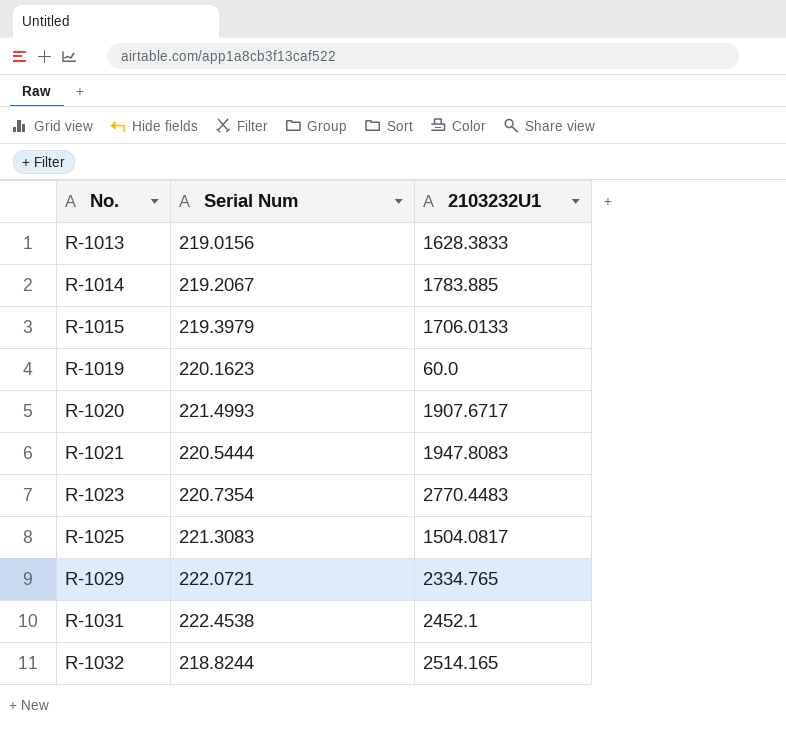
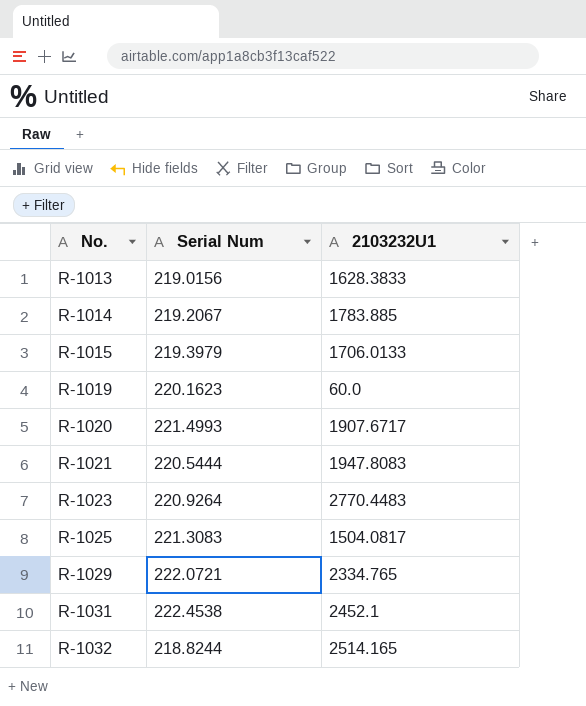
R-1023 | Serial Num: 220.7354 -> 220.9264

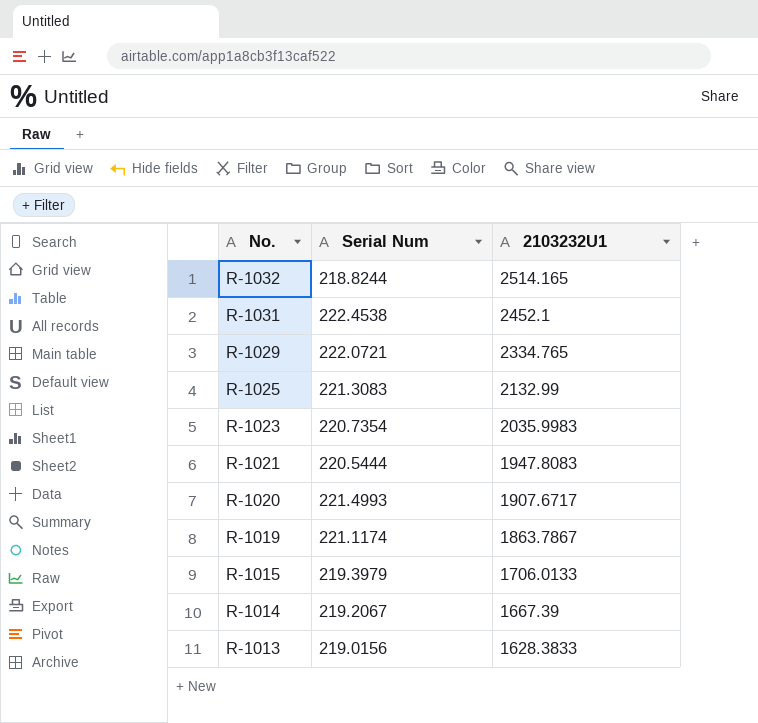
row order: No. ascending -> No. descending
R-1025 | 2103232U1: 1504.0817 -> 2132.99
R-1023 | Serial Num: 220.9264 -> 220.7354
R-1023 | 2103232U1: 2770.4483 -> 2035.9983
R-1019 | Serial Num: 220.1623 -> 221.1174
R-1019 | 2103232U1: 60.0 -> 1863.7867
R-1014 | 2103232U1: 1783.885 -> 1667.39

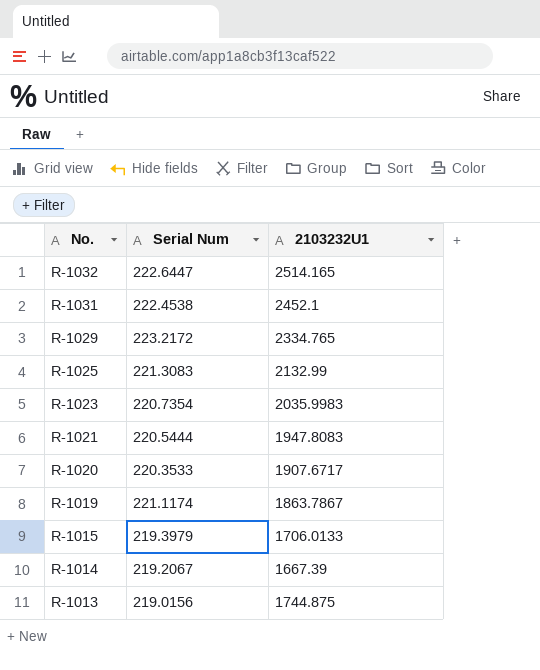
R-1032 | Serial Num: 218.8244 -> 222.6447
R-1029 | Serial Num: 222.0721 -> 223.2172
R-1020 | Serial Num: 221.4993 -> 220.3533
R-1013 | 2103232U1: 1628.3833 -> 1744.875

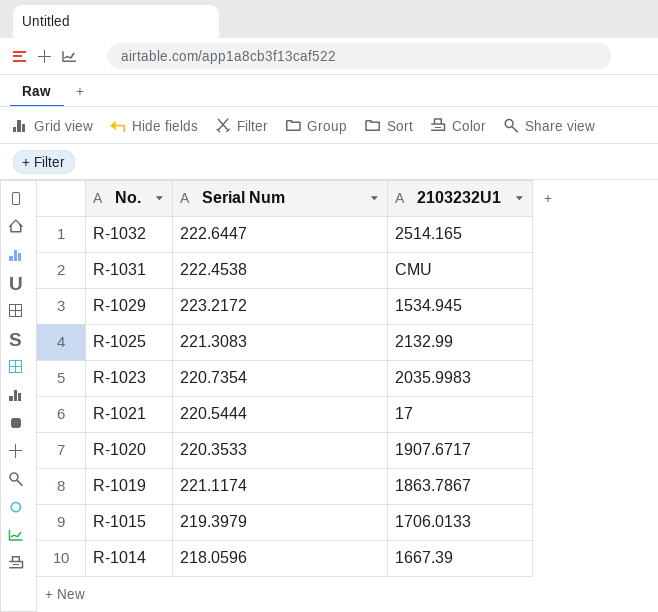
row R-1013: 219.0156 | 1744.875 -> none
R-1031 | 2103232U1: 2452.1 -> CMU
R-1029 | 2103232U1: 2334.765 -> 1534.945
R-1021 | 2103232U1: 1947.8083 -> 17
R-1014 | Serial Num: 219.2067 -> 218.0596

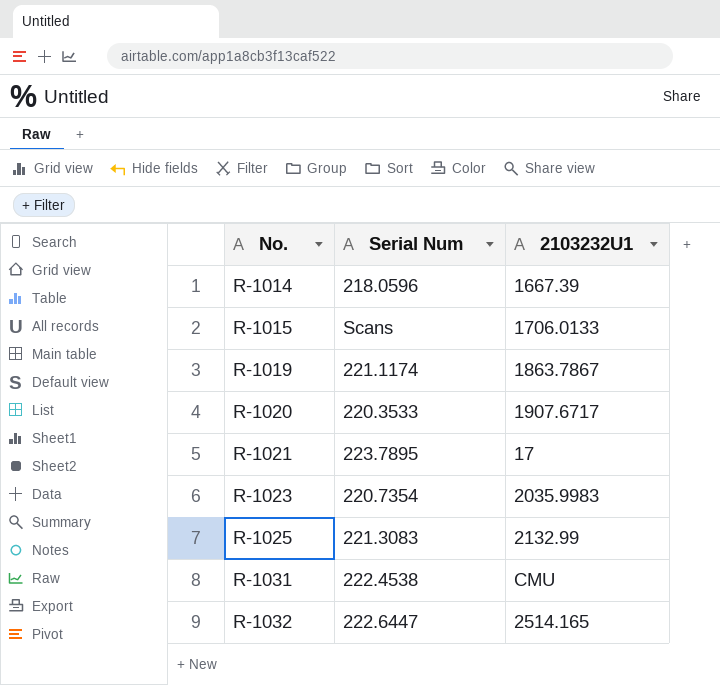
row order: No. descending -> No. ascending
row R-1029: 223.2172 | 1534.945 -> none
R-1015 | Serial Num: 219.3979 -> Scans
R-1021 | Serial Num: 220.5444 -> 223.7895

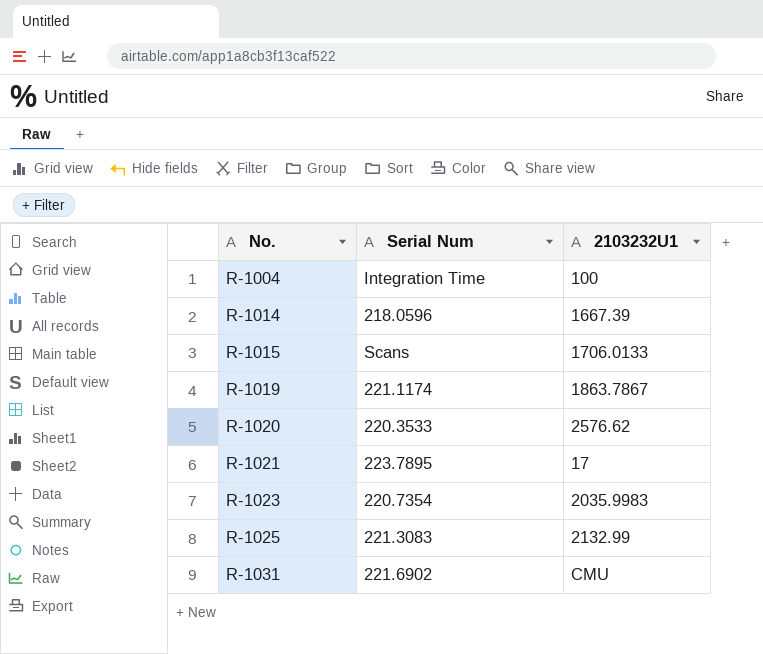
row R-1032: 222.6447 | 2514.165 -> none
row R-1004: none -> Integration Time | 100
R-1020 | 2103232U1: 1907.6717 -> 2576.62
R-1031 | Serial Num: 222.4538 -> 221.6902

